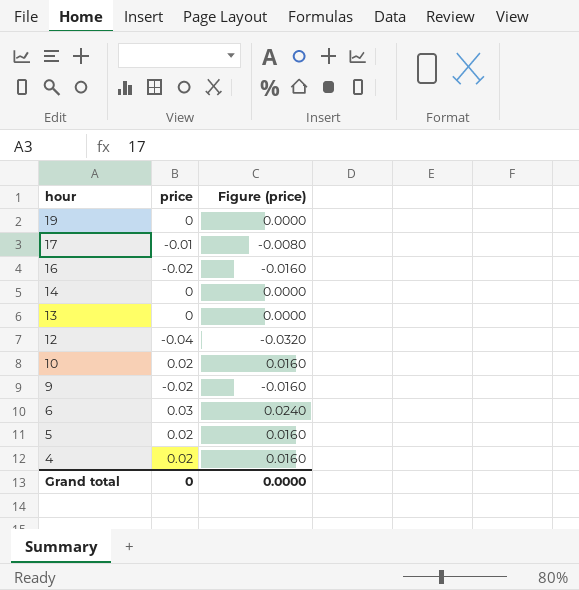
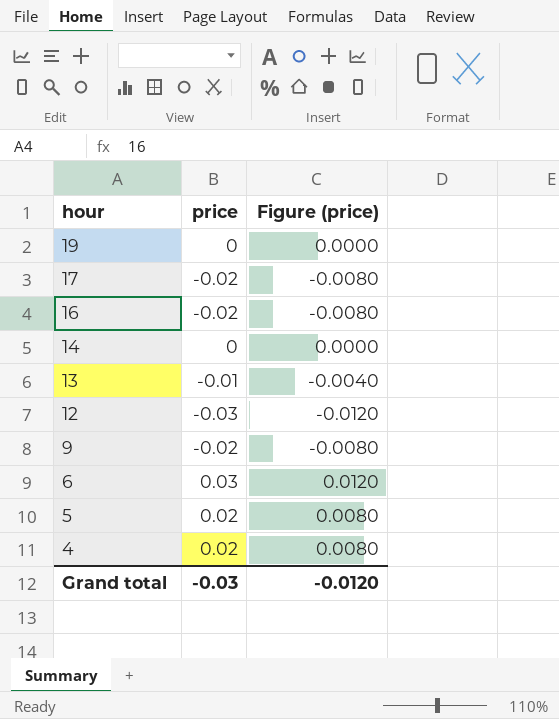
column Figure (price) | formula: [price] * 0.8 -> [price] * 0.4
row 10: 0.02 | 0.0160 -> none
17 | price: -0.01 -> -0.02
13 | price: 0 -> -0.01
12 | price: -0.04 -> -0.03
Grand total | price: 0 -> -0.03
Grand total | Figure (price): 0.0000 -> -0.0120

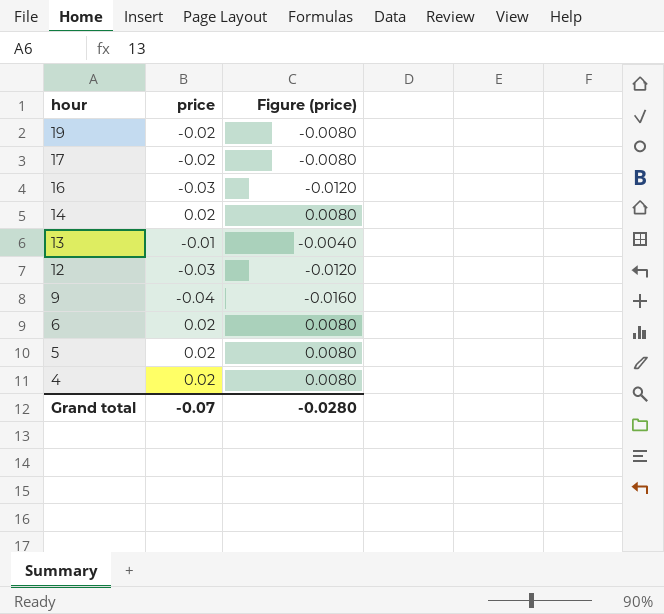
19 | price: 0 -> -0.02
19 | Figure (price): 0.0000 -> -0.0080
16 | price: -0.02 -> -0.03
16 | Figure (price): -0.0080 -> -0.0120
14 | price: 0 -> 0.02
14 | Figure (price): 0.0000 -> 0.0080
9 | price: -0.02 -> -0.04
9 | Figure (price): -0.0080 -> -0.0160
6 | price: 0.03 -> 0.02
6 | Figure (price): 0.0120 -> 0.0080
Grand total | price: -0.03 -> -0.07
Grand total | Figure (price): -0.0120 -> -0.0280

